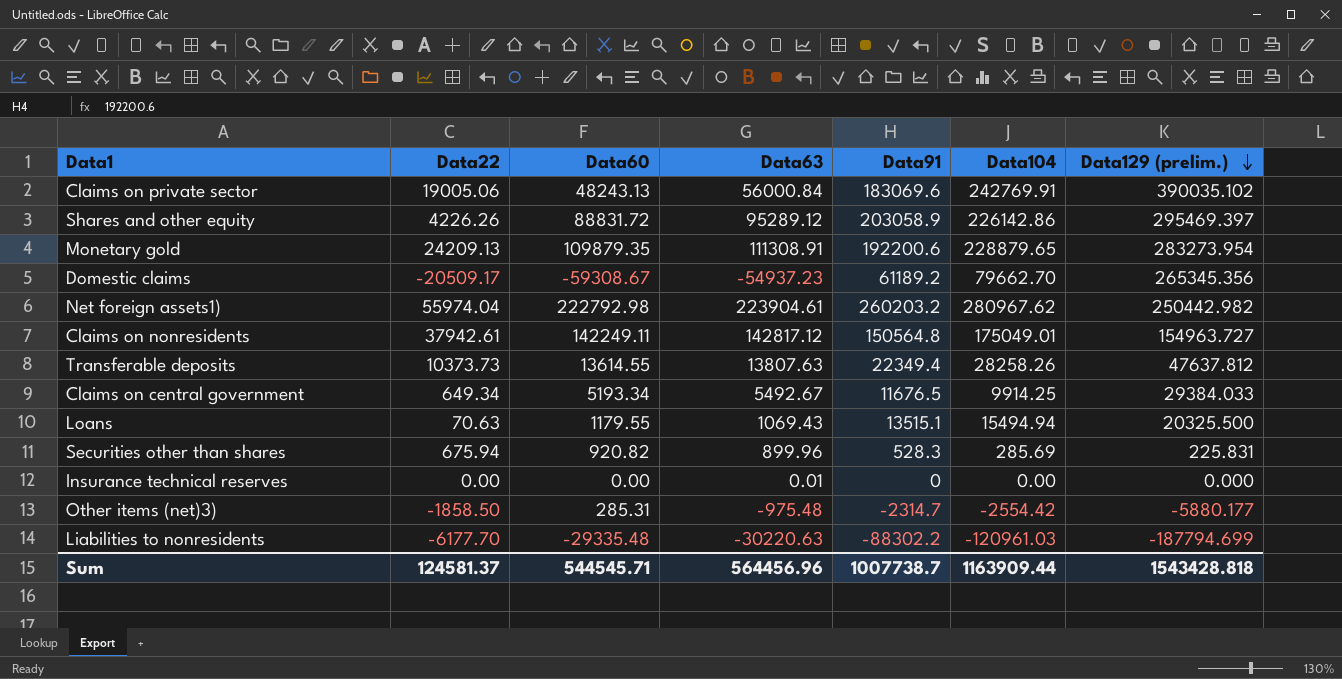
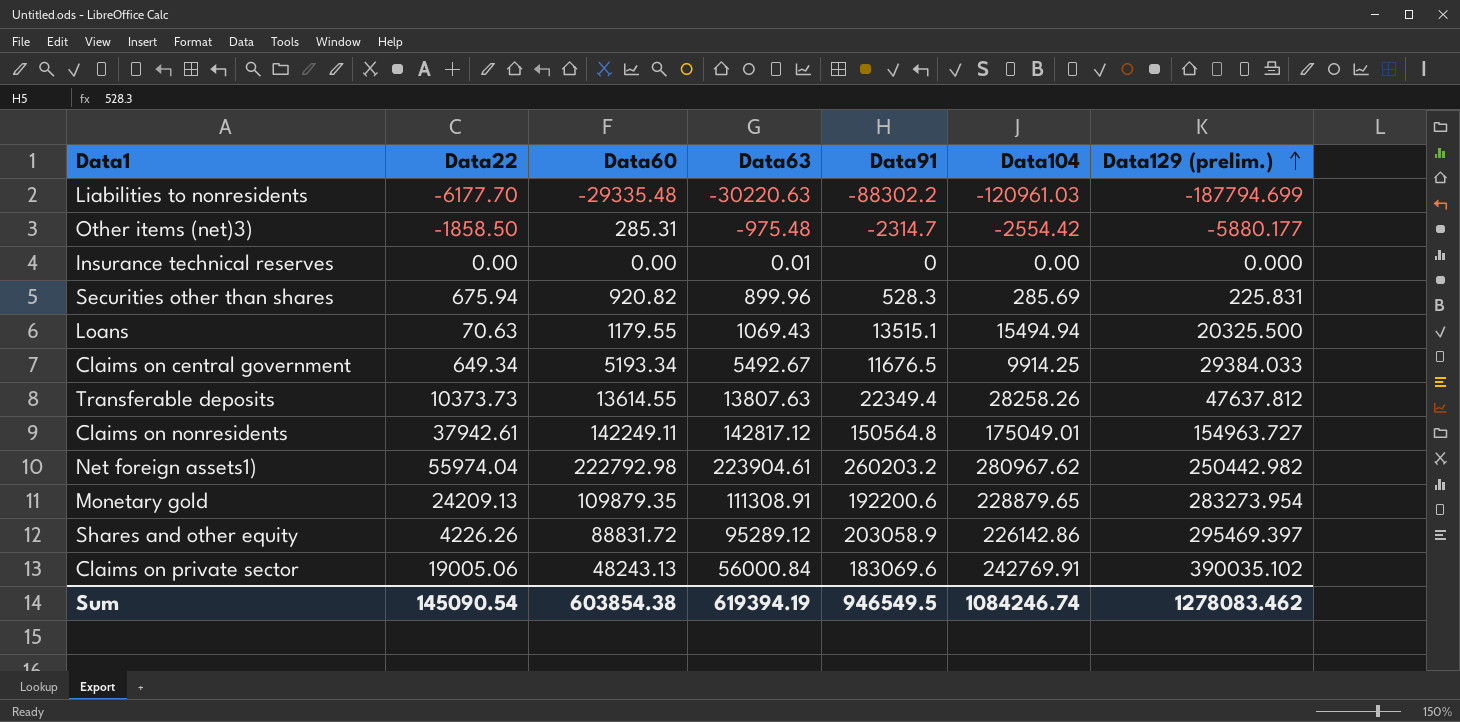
row order: Data129 (prelim.) descending -> Data129 (prelim.) ascending
row Domestic claims: -20509.17 | -59308.67 | -54937.23 | 61189.2 | 79662.70 | 265345.356 -> none
Sum | Data22: 124581.37 -> 145090.54
Sum | Data60: 544545.71 -> 603854.38
Sum | Data63: 564456.96 -> 619394.19
Sum | Data91: 1007738.7 -> 946549.5
Sum | Data104: 1163909.44 -> 1084246.74
Sum | Data129 (prelim.): 1543428.818 -> 1278083.462

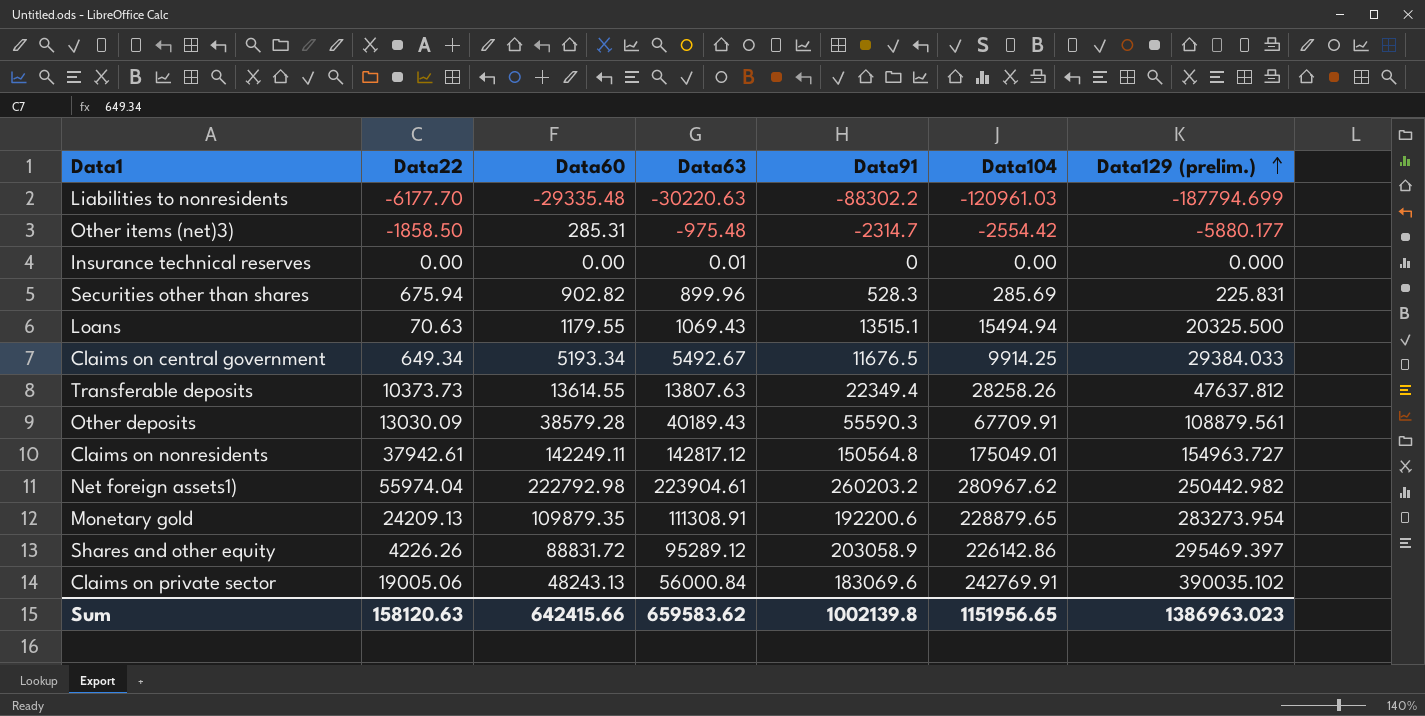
Securities other than shares | Data60: 920.82 -> 902.82
row Other deposits: none -> 13030.09 | 38579.28 | 40189.43 | 55590.3 | 67709.91 | 108879.561
Sum | Data22: 145090.54 -> 158120.63
Sum | Data60: 603854.38 -> 642415.66
Sum | Data63: 619394.19 -> 659583.62
Sum | Data91: 946549.5 -> 1002139.8
Sum | Data104: 1084246.74 -> 1151956.65
Sum | Data129 (prelim.): 1278083.462 -> 1386963.023

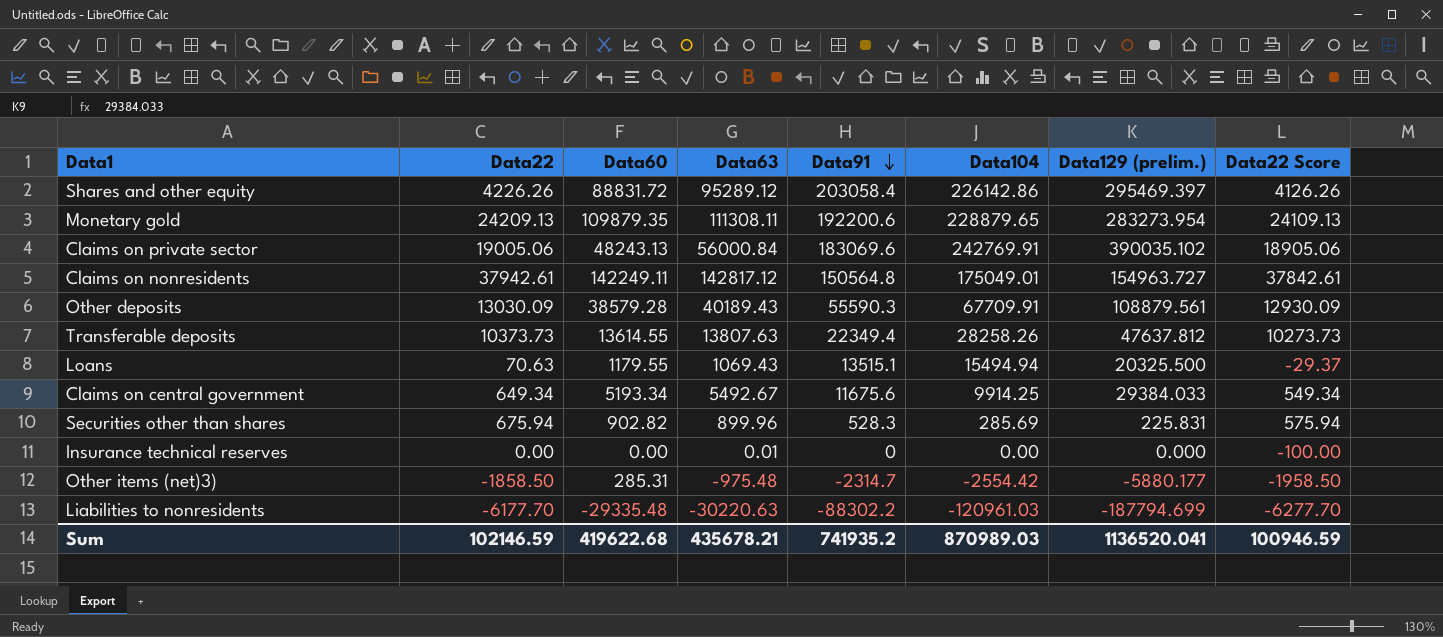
row order: Data129 (prelim.) ascending -> Data91 descending
column Data22 Score | formula: none -> [Data22] - 100
row Net foreign assets1): 55974.04 | 222792.98 | 223904.61 | 260203.2 | 280967.62 | 250442.982 -> none
Shares and other equity | Data91: 203058.9 -> 203058.4
Monetary gold | Data63: 111308.91 -> 111308.11
Claims on central government | Data91: 11676.5 -> 11675.6
Sum | Data22: 158120.63 -> 102146.59
Sum | Data60: 642415.66 -> 419622.68
Sum | Data63: 659583.62 -> 435678.21
Sum | Data91: 1002139.8 -> 741935.2
Sum | Data104: 1151956.65 -> 870989.03
Sum | Data129 (prelim.): 1386963.023 -> 1136520.041

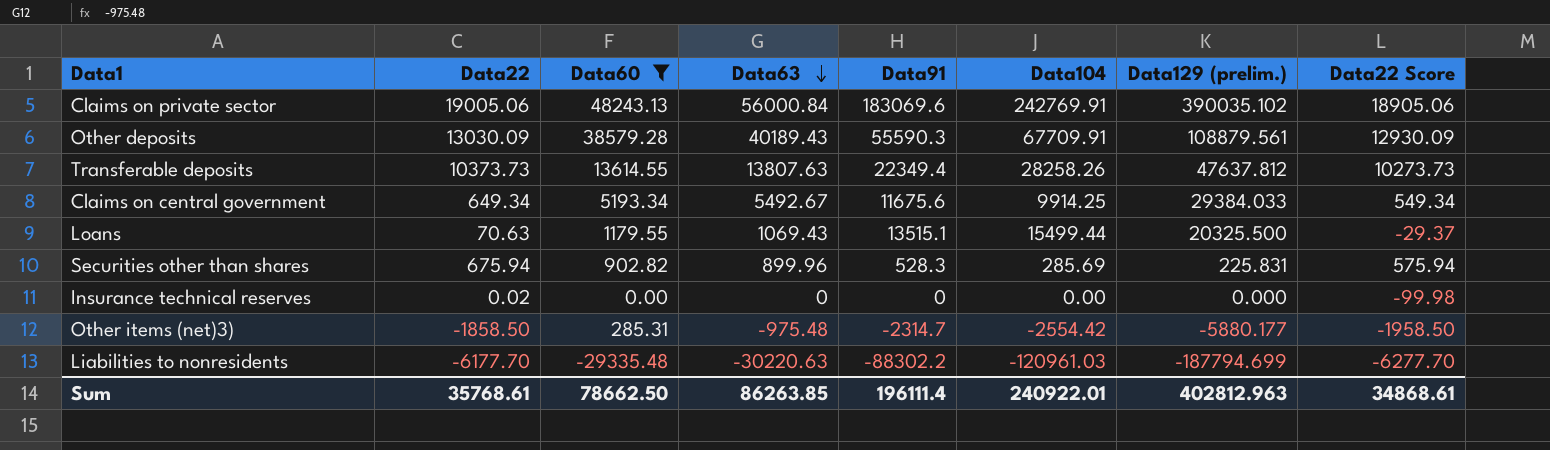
filter: none -> Data60 <= 48243.13
row order: Data91 descending -> Data63 descending
Loans | Data104: 15494.94 -> 15499.44
Insurance technical reserves | Data22: 0.00 -> 0.02
Insurance technical reserves | Data63: 0.01 -> 0
Insurance technical reserves | Data22 Score: -100.00 -> -99.98
Sum | Data22: 102146.59 -> 35768.61
Sum | Data60: 419622.68 -> 78662.50
Sum | Data63: 435678.21 -> 86263.85
Sum | Data91: 741935.2 -> 196111.4
Sum | Data104: 870989.03 -> 240922.01
Sum | Data129 (prelim.): 1136520.041 -> 402812.963
Sum | Data22 Score: 100946.59 -> 34868.61

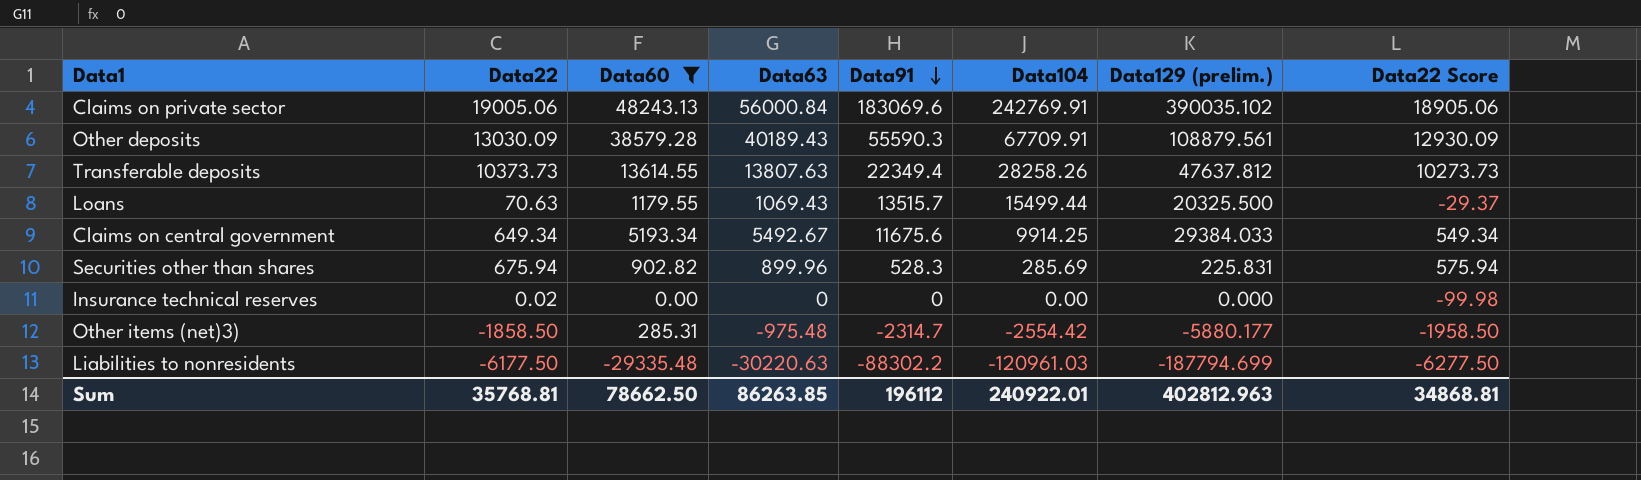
row order: Data63 descending -> Data91 descending
Loans | Data91: 13515.1 -> 13515.7
Liabilities to nonresidents | Data22: -6177.70 -> -6177.50
Liabilities to nonresidents | Data22 Score: -6277.70 -> -6277.50
Sum | Data22: 35768.61 -> 35768.81
Sum | Data91: 196111.4 -> 196112
Sum | Data22 Score: 34868.61 -> 34868.81

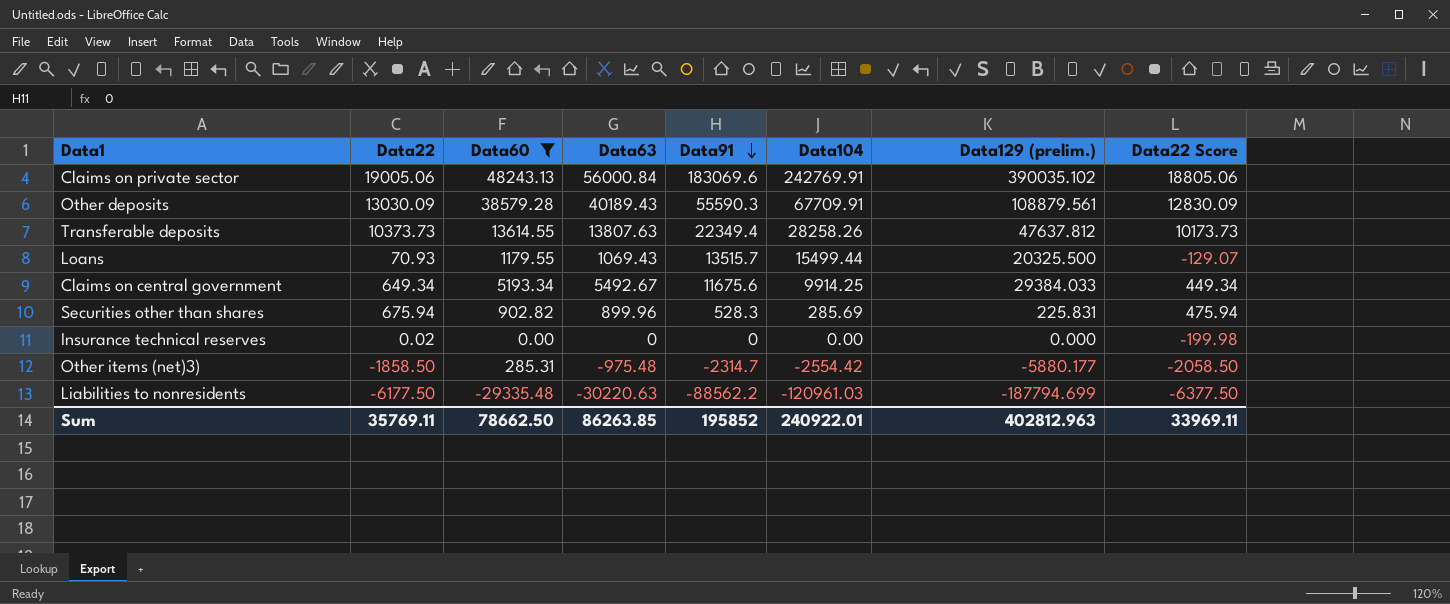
column Data22 Score | formula: [Data22] - 100 -> [Data22] - 200
Loans | Data22: 70.63 -> 70.93
Liabilities to nonresidents | Data91: -88302.2 -> -88562.2
Sum | Data22: 35768.81 -> 35769.11
Sum | Data91: 196112 -> 195852
Sum | Data22 Score: 34868.81 -> 33969.11

